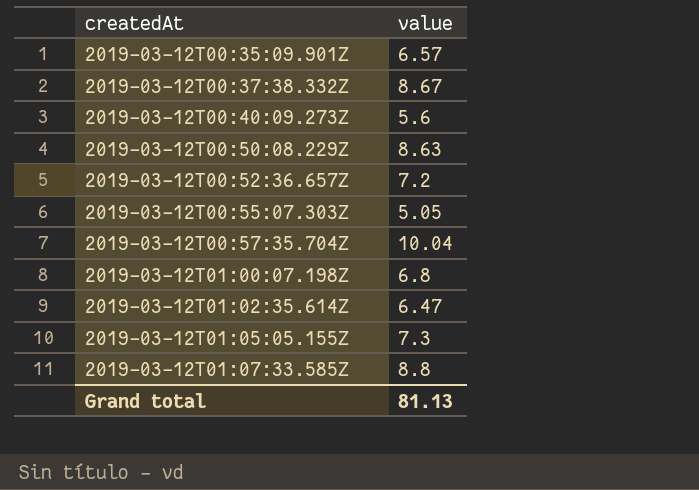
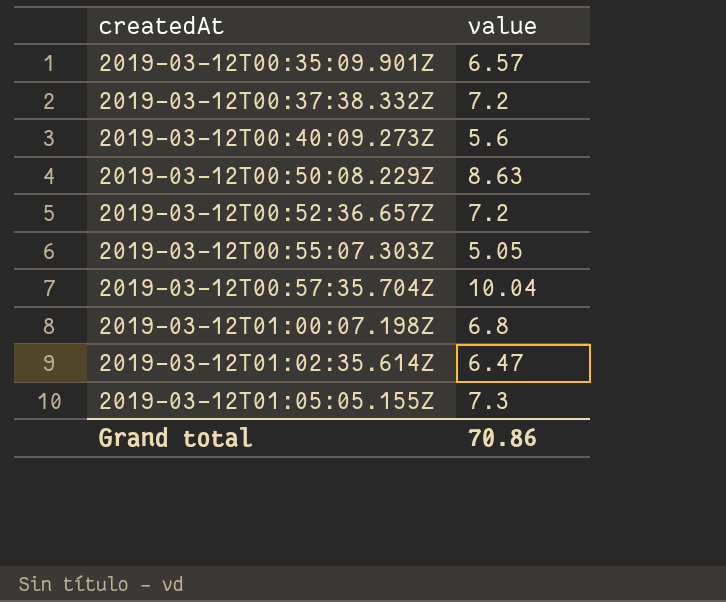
row 2019-03-12T01:07:33.585Z: 8.8 -> none
2019-03-12T00:37:38.332Z | value: 8.67 -> 7.2
Grand total | value: 81.13 -> 70.86

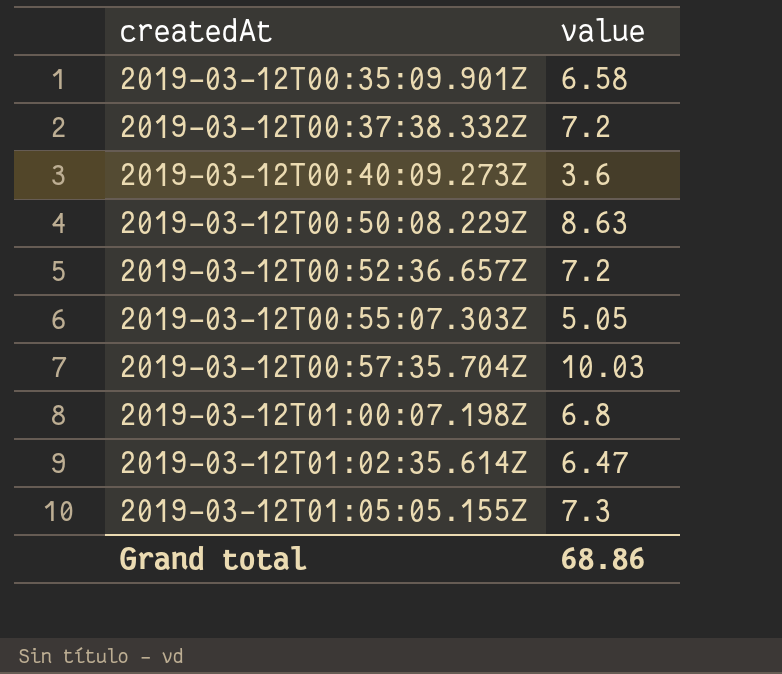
2019-03-12T00:35:09.901Z | value: 6.57 -> 6.58
2019-03-12T00:40:09.273Z | value: 5.6 -> 3.6
2019-03-12T00:57:35.704Z | value: 10.04 -> 10.03
Grand total | value: 70.86 -> 68.86

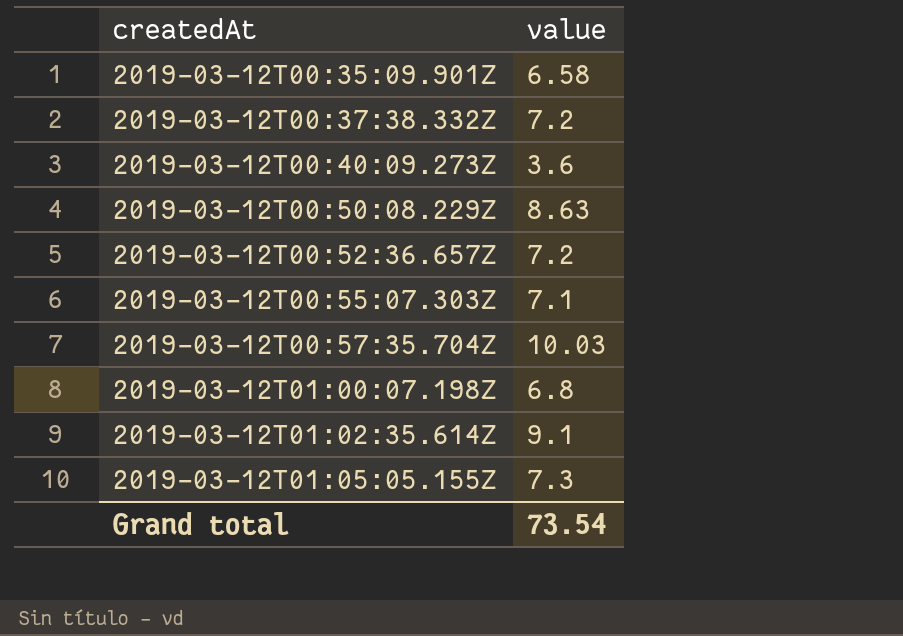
2019-03-12T00:55:07.303Z | value: 5.05 -> 7.1
2019-03-12T01:02:35.614Z | value: 6.47 -> 9.1
Grand total | value: 68.86 -> 73.54

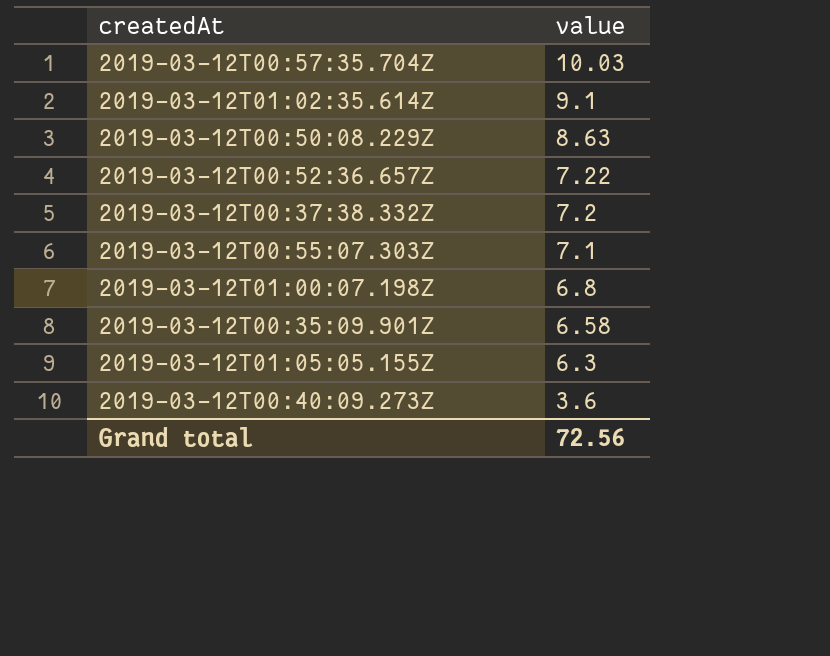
row order: createdAt ascending -> value descending
2019-03-12T00:52:36.657Z | value: 7.2 -> 7.22
2019-03-12T01:05:05.155Z | value: 7.3 -> 6.3
Grand total | value: 73.54 -> 72.56

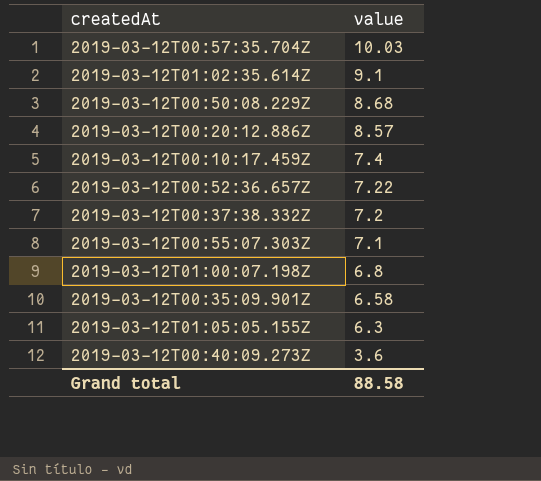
2019-03-12T00:50:08.229Z | value: 8.63 -> 8.68
row 2019-03-12T00:20:12.886Z: none -> 8.57
row 2019-03-12T00:10:17.459Z: none -> 7.4
Grand total | value: 72.56 -> 88.58

